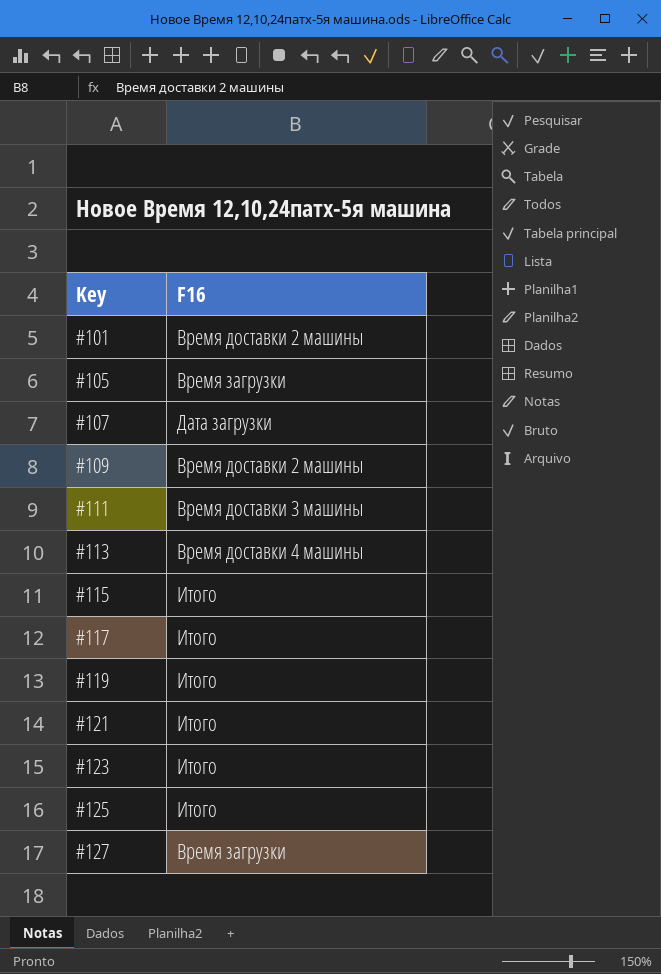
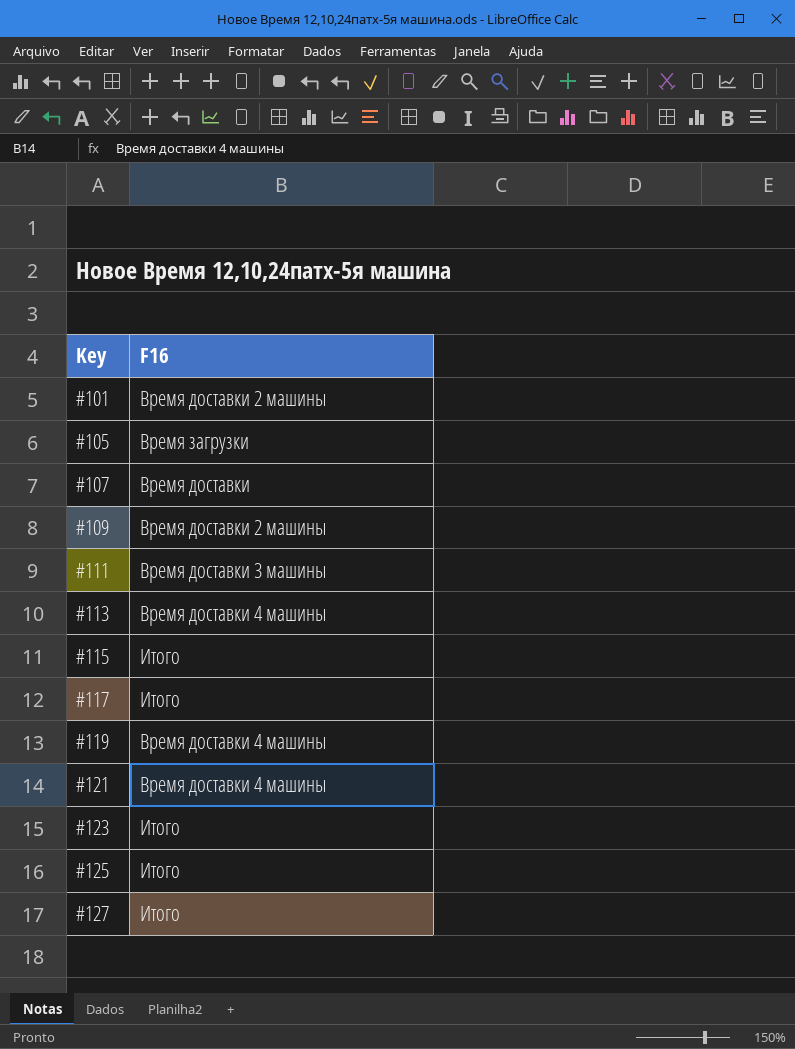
#107 | F16: Дата загрузки -> Время доставки
#119 | F16: Итого -> Время доставки 4 машины
#121 | F16: Итого -> Время доставки 4 машины
#127 | F16: Время загрузки -> Итого

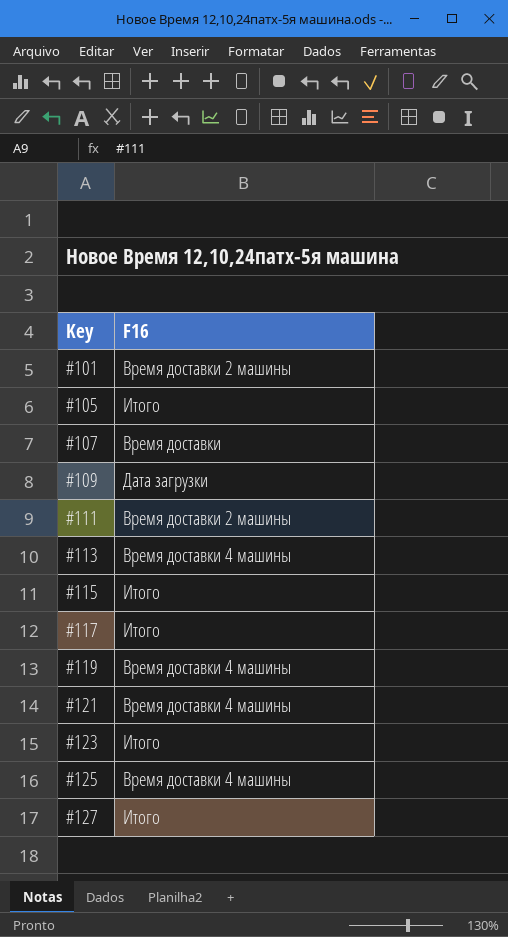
#105 | F16: Время загрузки -> Итого
#109 | F16: Время доставки 2 машины -> Дата загрузки
#111 | F16: Время доставки 3 машины -> Время доставки 2 машины
#125 | F16: Итого -> Время доставки 4 машины

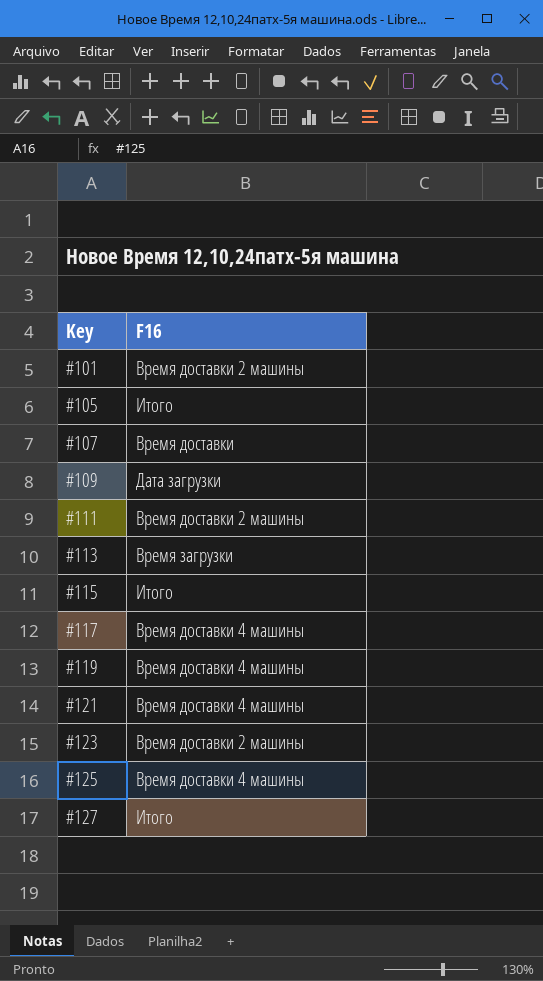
#113 | F16: Время доставки 4 машины -> Время загрузки
#117 | F16: Итого -> Время доставки 4 машины
#123 | F16: Итого -> Время доставки 2 машины

